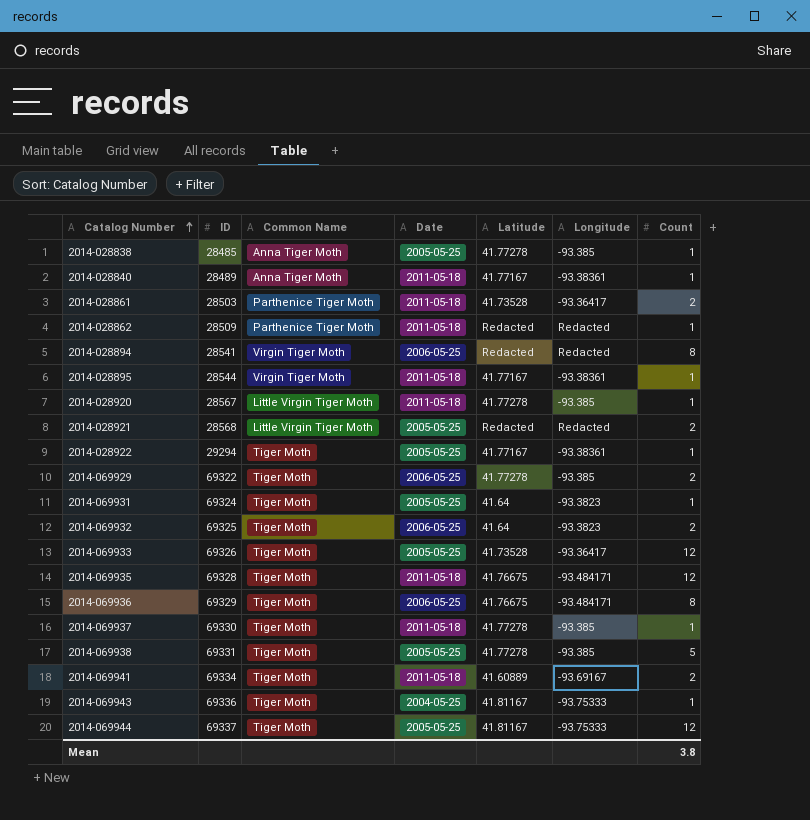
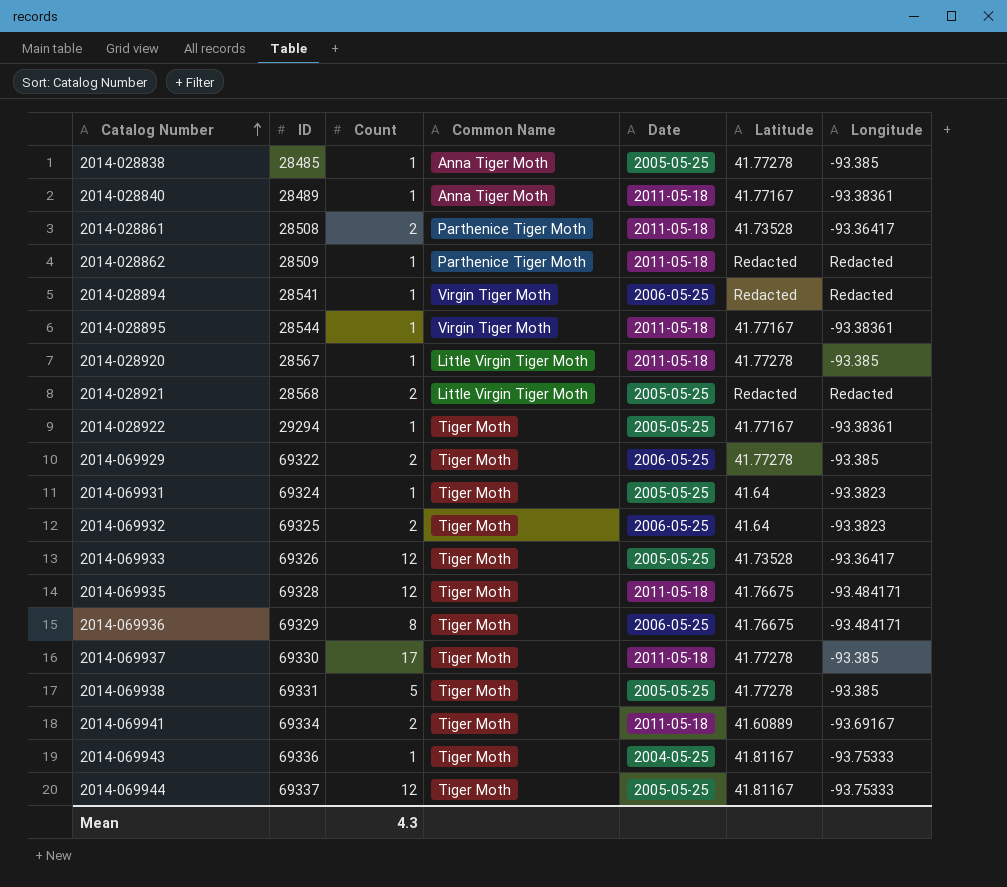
column Count | position: 7 -> 3
2014-028861 | ID: 28503 -> 28508
2014-028894 | Count: 8 -> 1
2014-069937 | Count: 1 -> 17
Mean | Count: 3.8 -> 4.3

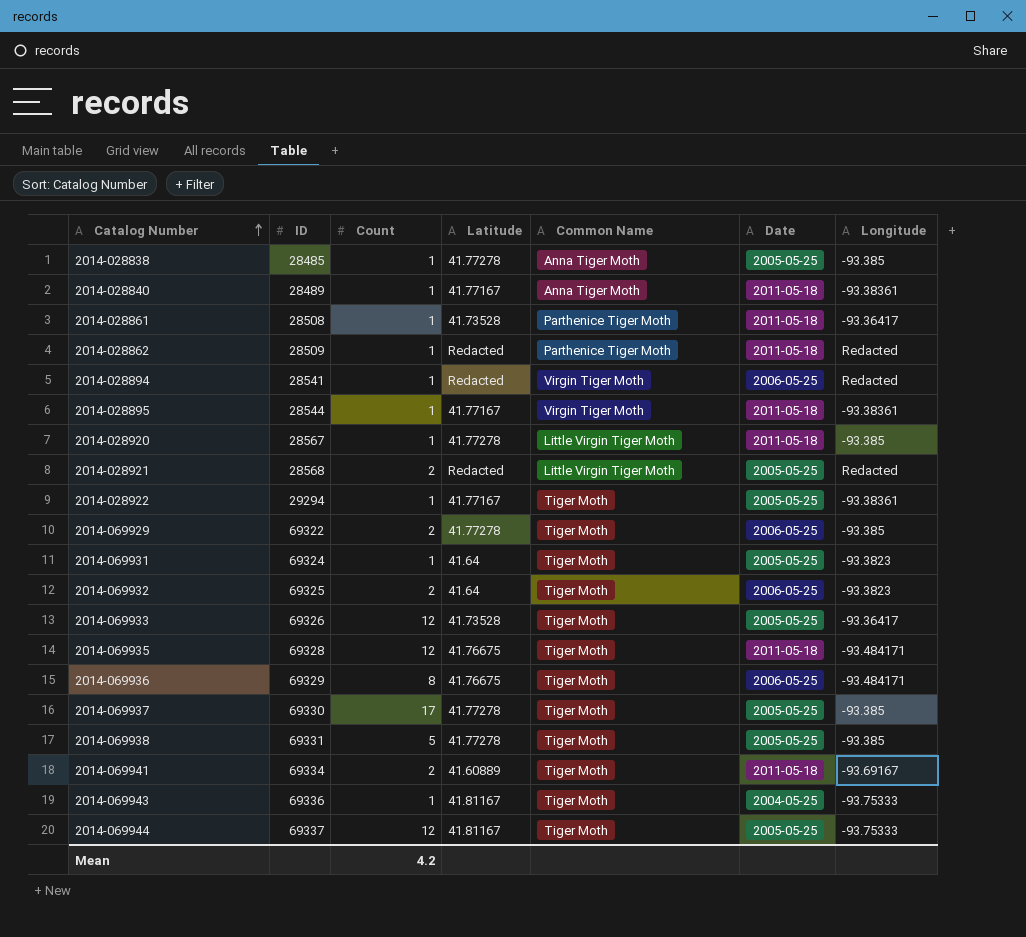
column Latitude | position: 6 -> 4
2014-028861 | Count: 2 -> 1
2014-069937 | Date: 2011-05-18 -> 2005-05-25
Mean | Count: 4.3 -> 4.2

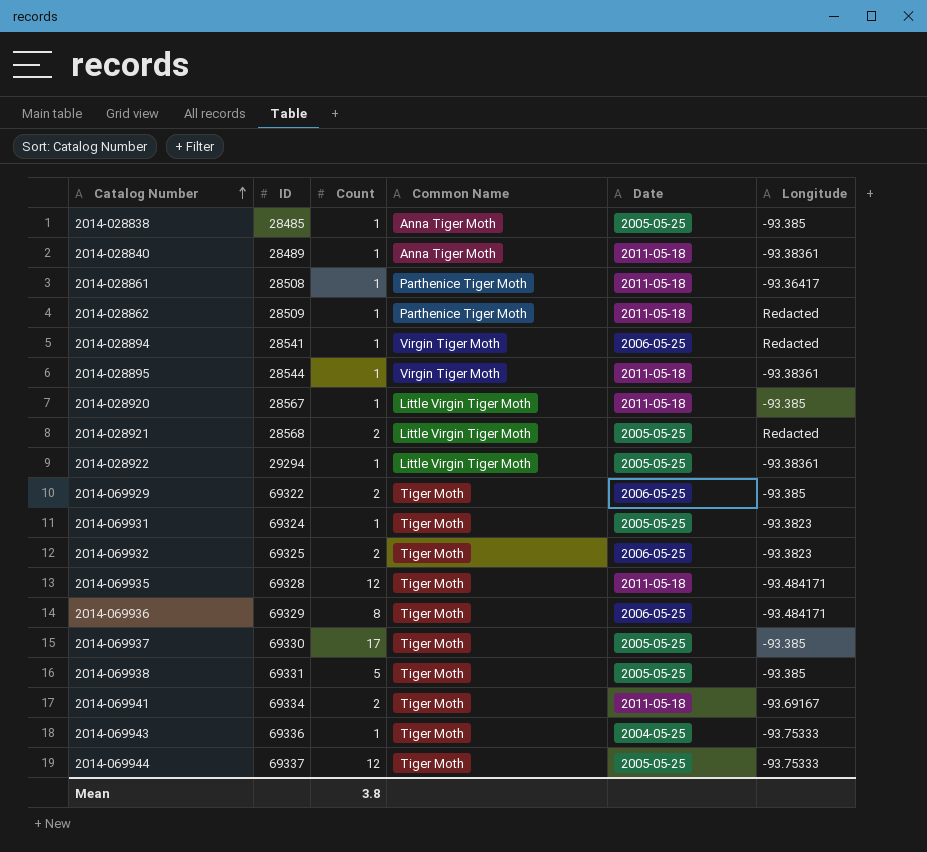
column Latitude | position: 4 -> none
row 2014-069933: 69326 | 12 | 41.73528 | Tiger Moth | 2005-05-25 | -93.36417 -> none
2014-028922 | Common Name: Tiger Moth -> Little Virgin Tiger Moth
Mean | Count: 4.2 -> 3.8

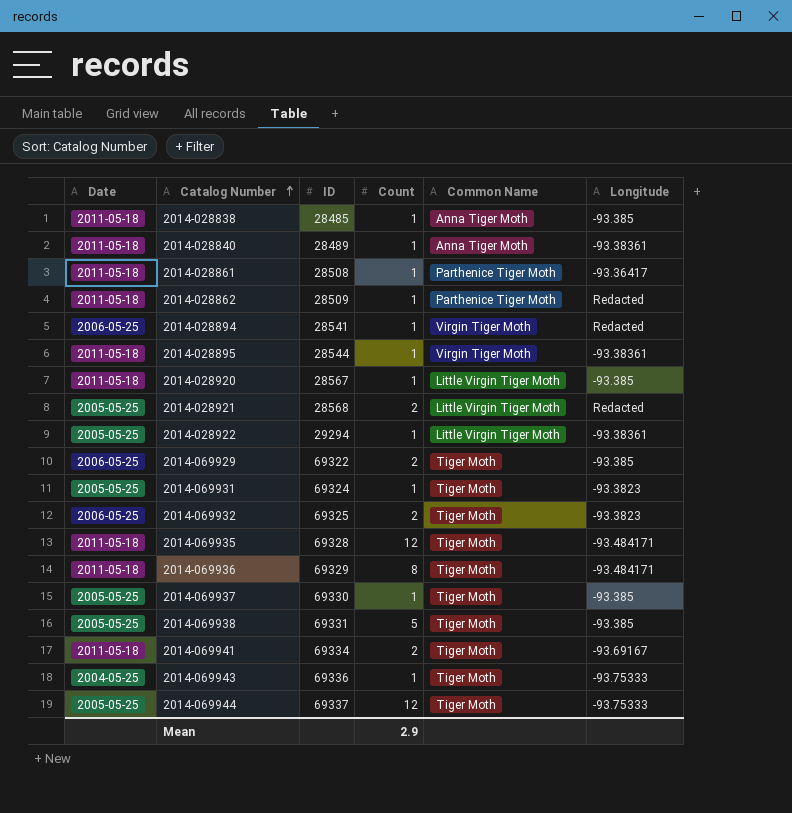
column Date | position: 5 -> 1
2014-028838 | Date: 2005-05-25 -> 2011-05-18
2014-069936 | Date: 2006-05-25 -> 2011-05-18
2014-069937 | Count: 17 -> 1
Mean | Count: 3.8 -> 2.9

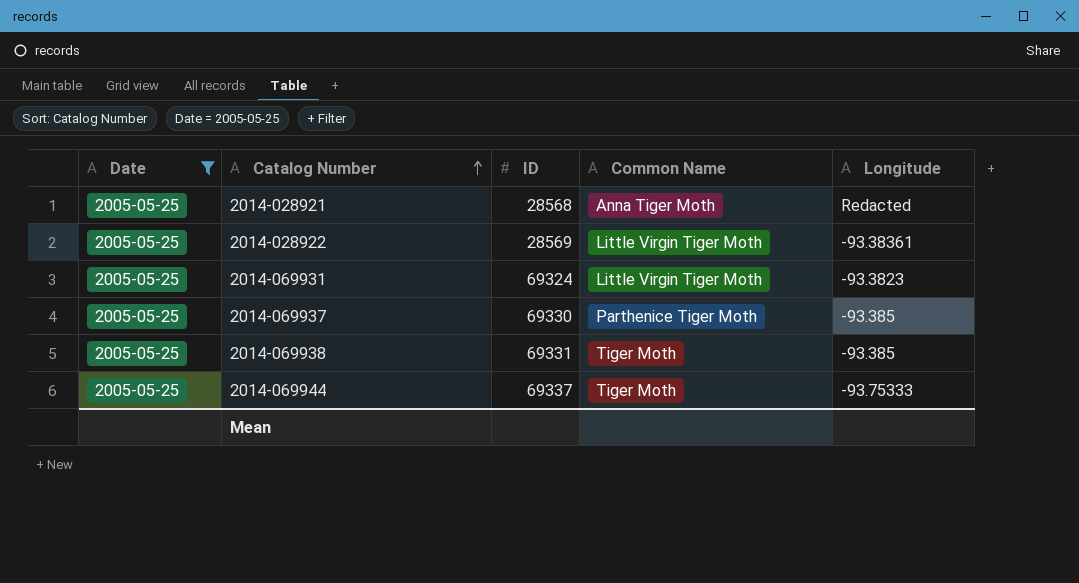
filter: none -> Date = 2005-05-25
column Count | position: 4 -> none
2014-028921 | Common Name: Little Virgin Tiger Moth -> Anna Tiger Moth
2014-028922 | ID: 29294 -> 28569
2014-069931 | Common Name: Tiger Moth -> Little Virgin Tiger Moth
2014-069937 | Common Name: Tiger Moth -> Parthenice Tiger Moth

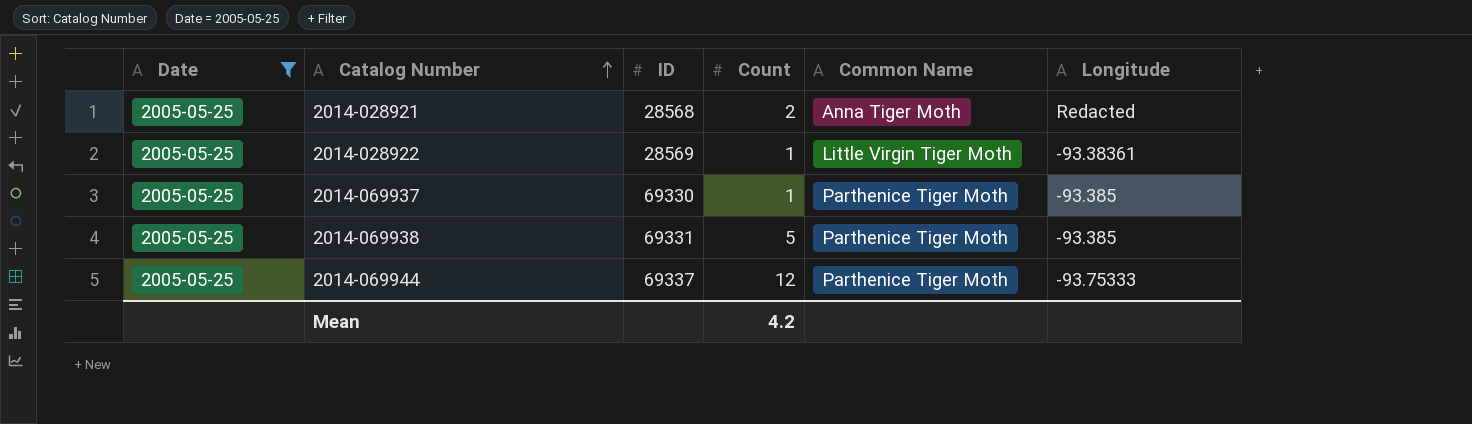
column Count | position: none -> 4
row 2014-069931: 2005-05-25 | 69324 | Little Virgin Tiger Moth | -93.3823 -> none
2014-069938 | Common Name: Tiger Moth -> Parthenice Tiger Moth
2014-069944 | Common Name: Tiger Moth -> Parthenice Tiger Moth

